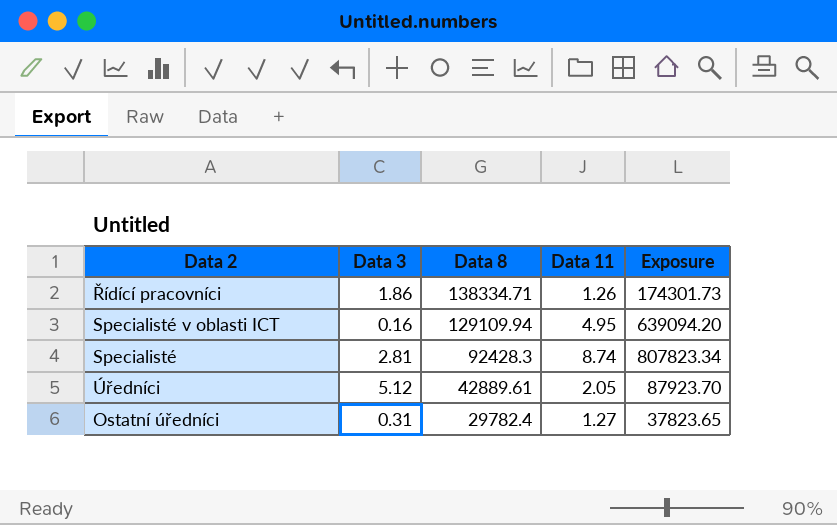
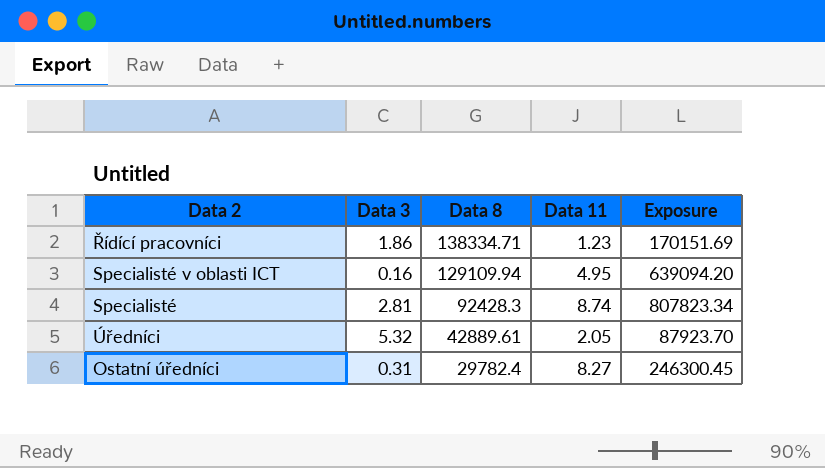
Řídící pracovníci | Data 11: 1.26 -> 1.23
Řídící pracovníci | Exposure: 174301.73 -> 170151.69
Úředníci | Data 3: 5.12 -> 5.32
Ostatní úředníci | Data 11: 1.27 -> 8.27
Ostatní úředníci | Exposure: 37823.65 -> 246300.45

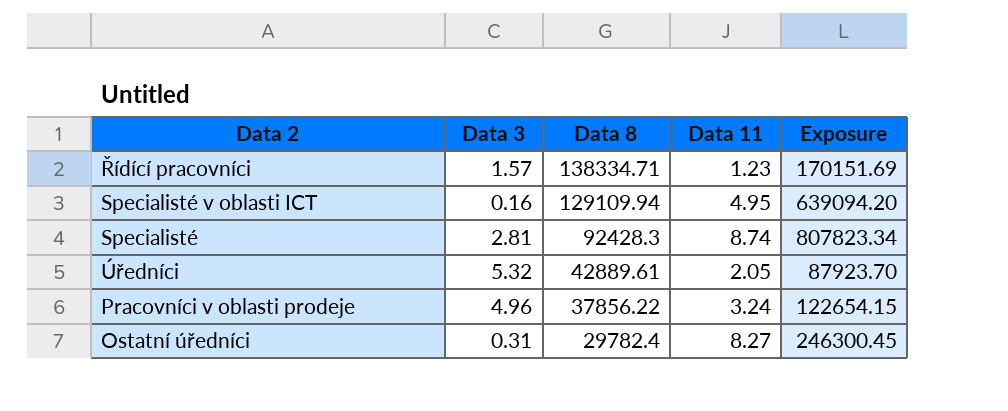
Řídící pracovníci | Data 3: 1.86 -> 1.57
row Pracovníci v oblasti prodeje: none -> 4.96 | 37856.22 | 3.24 | 122654.15

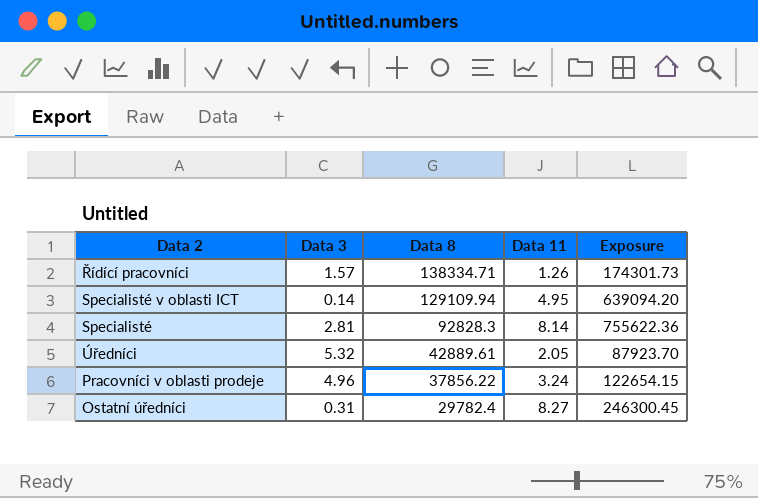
Řídící pracovníci | Data 11: 1.23 -> 1.26
Řídící pracovníci | Exposure: 170151.69 -> 174301.73
Specialisté v oblasti ICT | Data 3: 0.16 -> 0.14
Specialisté | Data 8: 92428.3 -> 92828.3
Specialisté | Data 11: 8.74 -> 8.14
Specialisté | Exposure: 807823.34 -> 755622.36

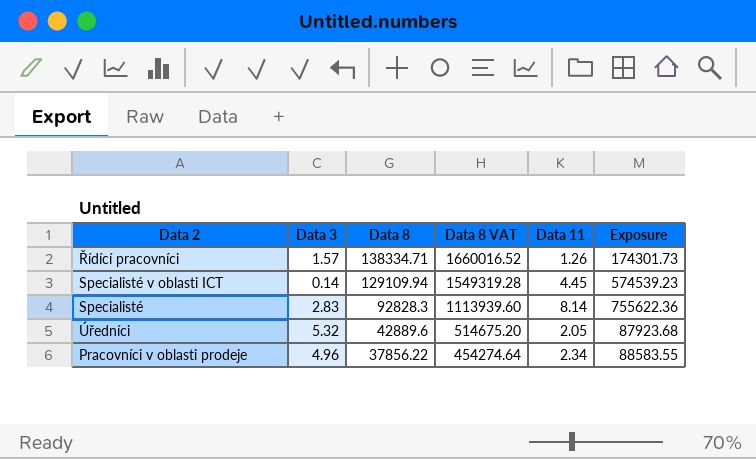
column Data 8 VAT | formula: none -> [Data 8] * 12
row Ostatní úředníci: 0.31 | 29782.4 | 8.27 | 246300.45 -> none
Specialisté v oblasti ICT | Data 11: 4.95 -> 4.45
Specialisté v oblasti ICT | Exposure: 639094.20 -> 574539.23
Specialisté | Data 3: 2.81 -> 2.83
Úředníci | Data 8: 42889.61 -> 42889.6
Úředníci | Exposure: 87923.70 -> 87923.68
Pracovníci v oblasti prodeje | Data 11: 3.24 -> 2.34
Pracovníci v oblasti prodeje | Exposure: 122654.15 -> 88583.55

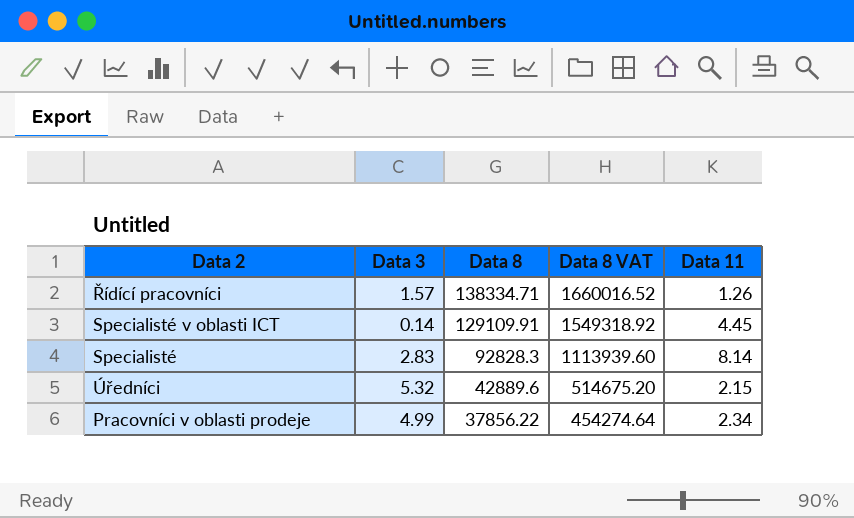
column Exposure | formula: [Data 8] * [Data 11] -> none
Specialisté v oblasti ICT | Data 8: 129109.94 -> 129109.91
Specialisté v oblasti ICT | Data 8 VAT: 1549319.28 -> 1549318.92
Úředníci | Data 11: 2.05 -> 2.15
Pracovníci v oblasti prodeje | Data 3: 4.96 -> 4.99

